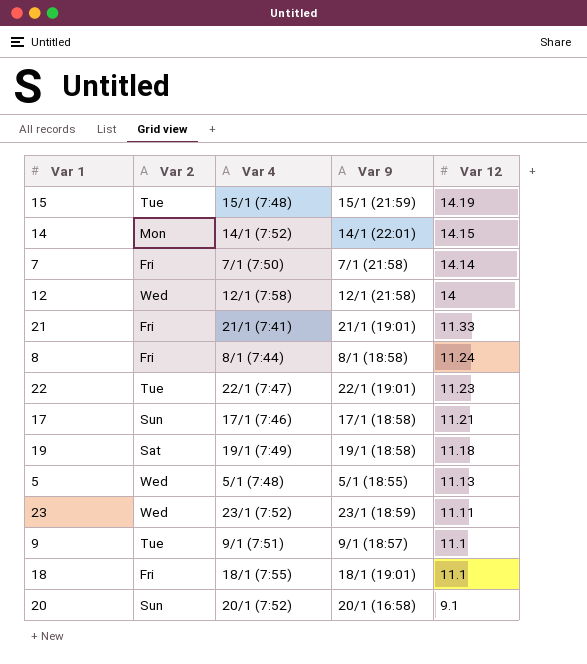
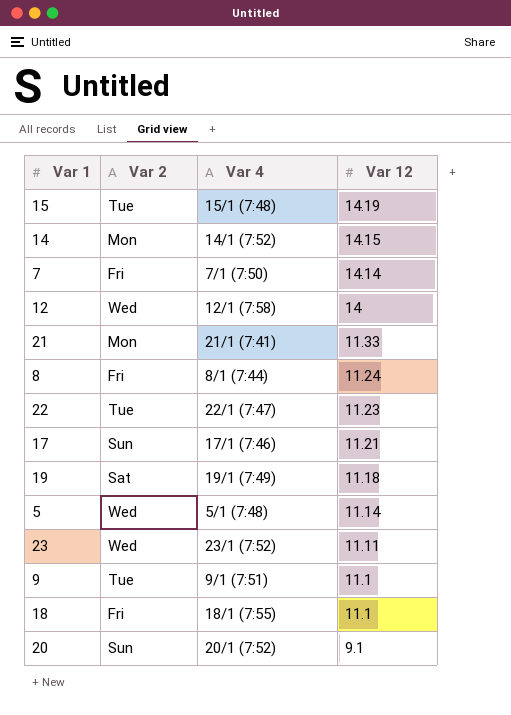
column Var 9 | position: 4 -> none
21 | Var 2: Fri -> Mon
5 | Var 12: 11.13 -> 11.14

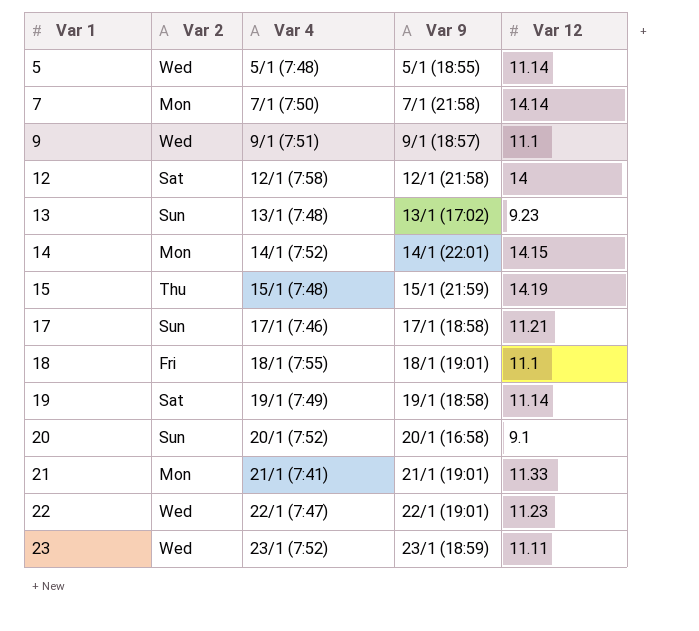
row order: Var 12 descending -> Var 1 ascending
column Var 9 | position: none -> 4
row 8: Fri | 8/1 (7:44) | 11.24 -> none
7 | Var 2: Fri -> Mon
9 | Var 2: Tue -> Wed
12 | Var 2: Wed -> Sat
row 13: none -> Sun | 13/1 (7:48) | 13/1 (17:02) | 9.23
15 | Var 2: Tue -> Thu
19 | Var 12: 11.18 -> 11.14
22 | Var 2: Tue -> Wed

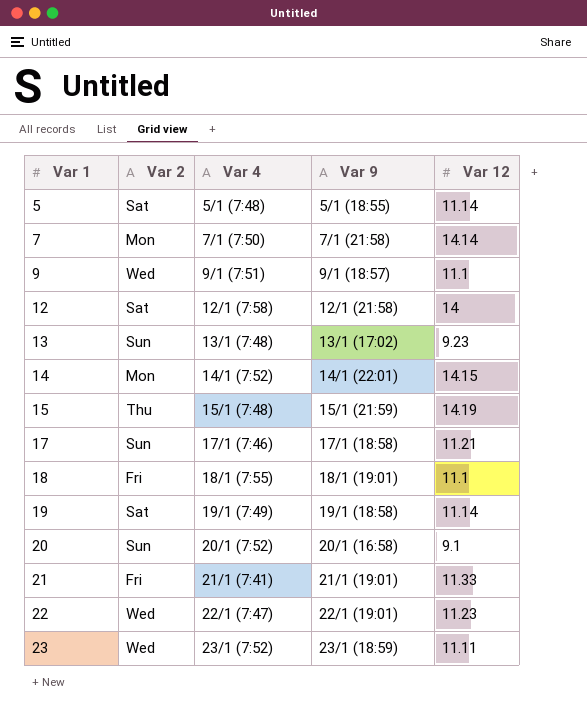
5 | Var 2: Wed -> Sat
21 | Var 2: Mon -> Fri

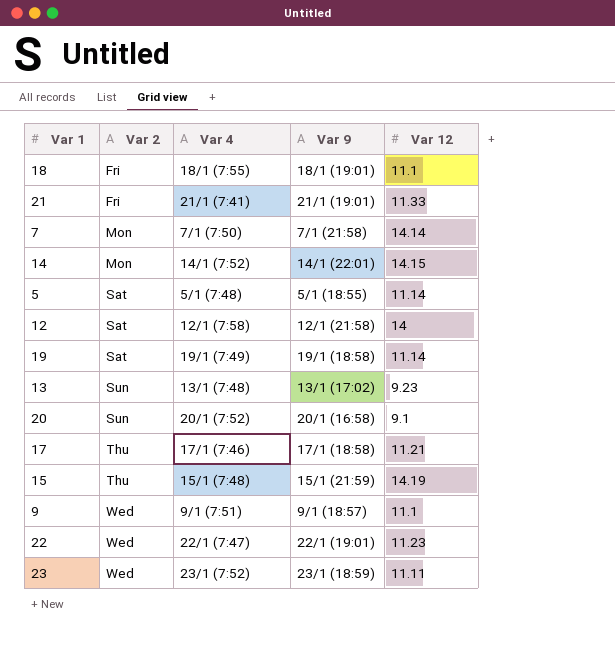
row order: Var 1 ascending -> Var 2 ascending
17 | Var 2: Sun -> Thu

